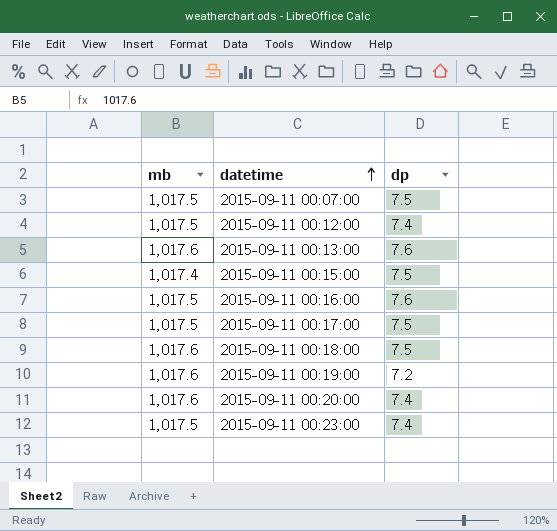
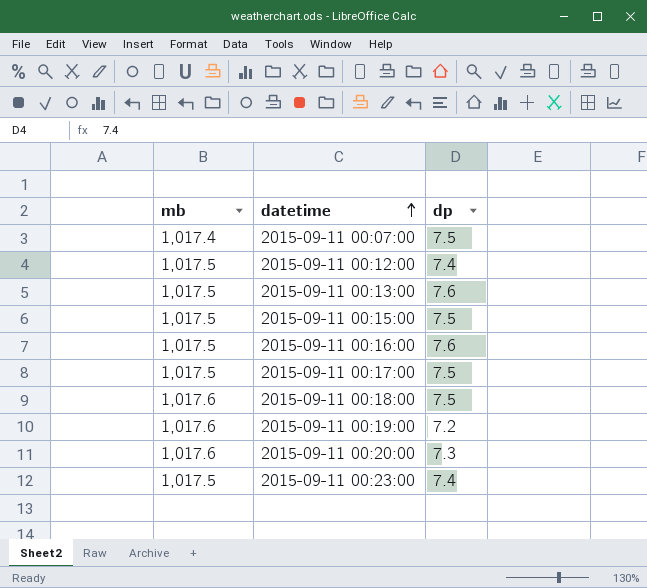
2015-09-11 00:07:00 | mb: 1,017.5 -> 1,017.4
2015-09-11 00:13:00 | mb: 1,017.6 -> 1,017.5
2015-09-11 00:15:00 | mb: 1,017.4 -> 1,017.5
2015-09-11 00:20:00 | dp: 7.4 -> 7.3

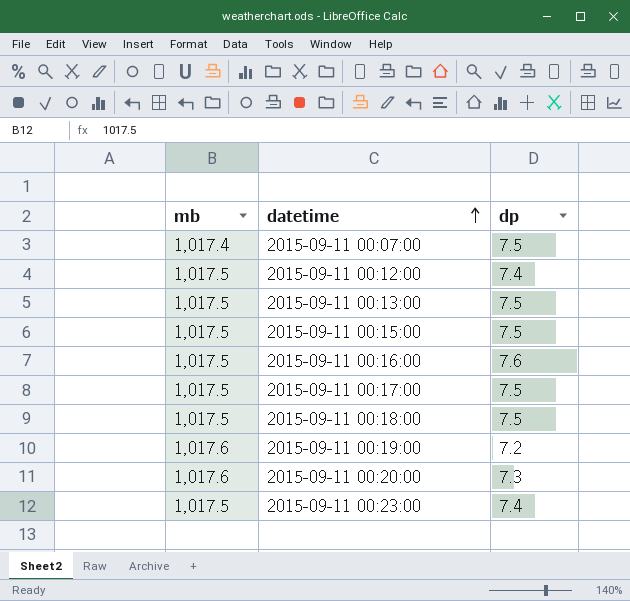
2015-09-11 00:13:00 | dp: 7.6 -> 7.5
2015-09-11 00:18:00 | mb: 1,017.6 -> 1,017.5

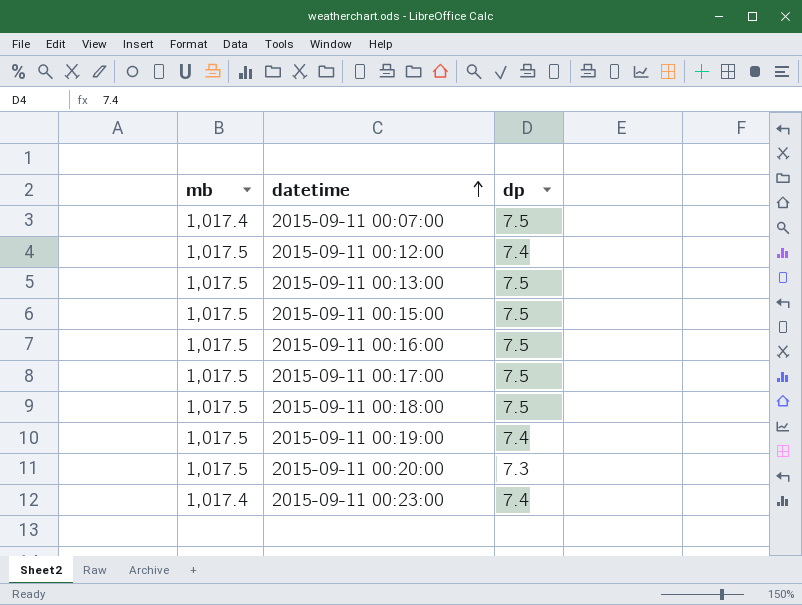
2015-09-11 00:16:00 | dp: 7.6 -> 7.5
2015-09-11 00:19:00 | mb: 1,017.6 -> 1,017.5
2015-09-11 00:19:00 | dp: 7.2 -> 7.4
2015-09-11 00:20:00 | mb: 1,017.6 -> 1,017.5
2015-09-11 00:23:00 | mb: 1,017.5 -> 1,017.4

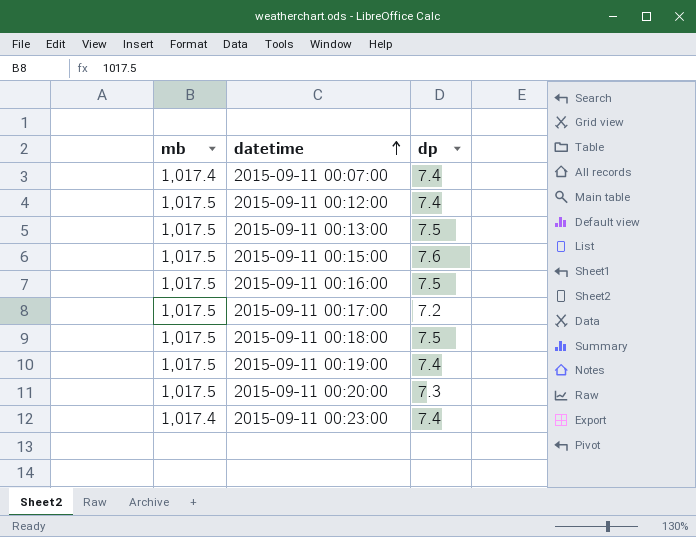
2015-09-11 00:07:00 | dp: 7.5 -> 7.4
2015-09-11 00:15:00 | dp: 7.5 -> 7.6
2015-09-11 00:17:00 | dp: 7.5 -> 7.2

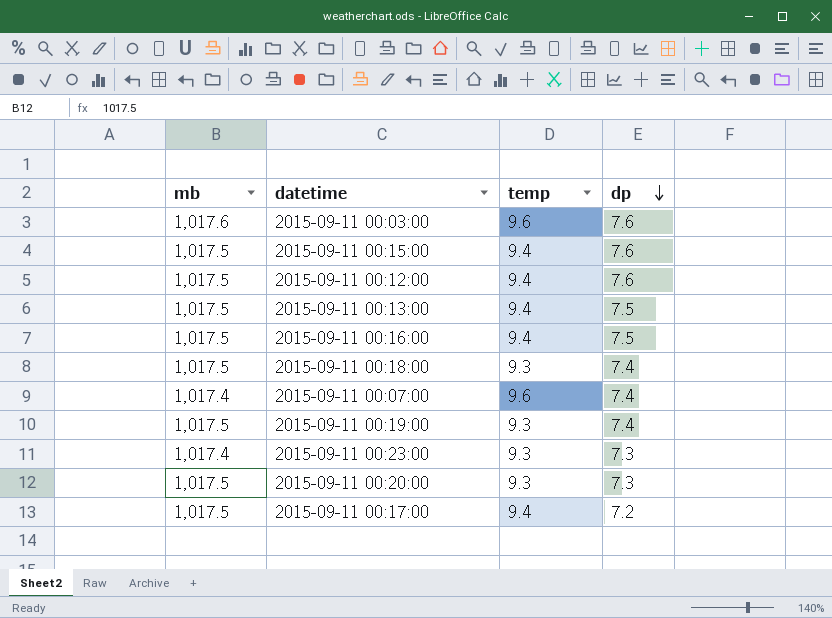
row order: datetime ascending -> dp descending
column temp | position: none -> 3
row 2015-09-11 00:03:00: none -> 1,017.6 | 9.6 | 7.6
2015-09-11 00:12:00 | dp: 7.4 -> 7.6
2015-09-11 00:18:00 | dp: 7.5 -> 7.4
2015-09-11 00:23:00 | dp: 7.4 -> 7.3

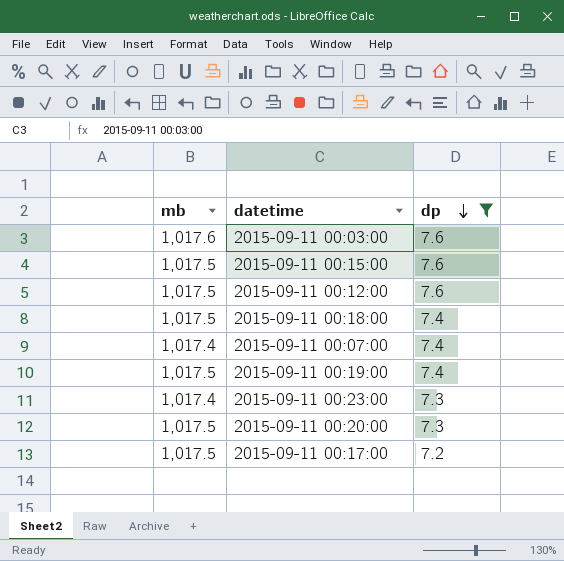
filter: none -> dp != 7.5
column temp | position: 3 -> none

